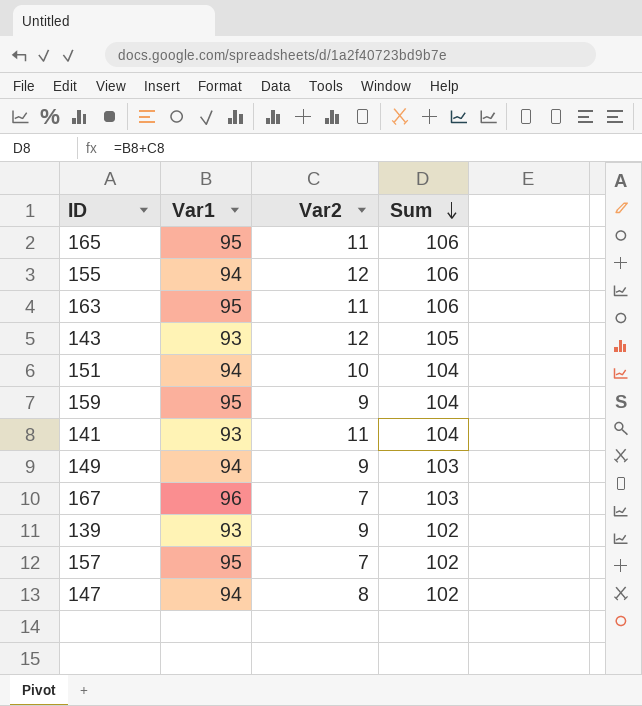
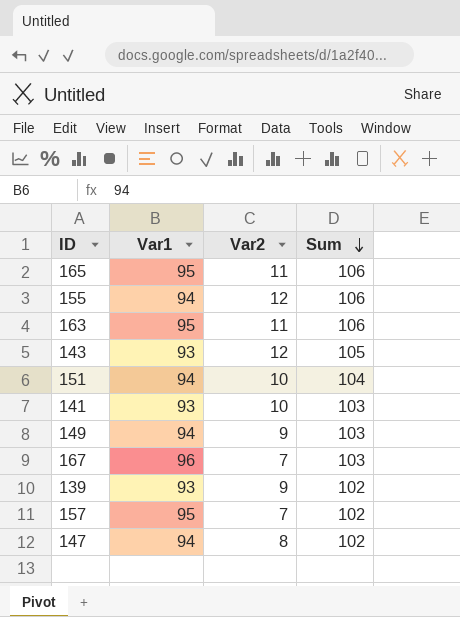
row 159: 95 | 9 | 104 -> none
141 | Var2: 11 -> 10
141 | Sum: 104 -> 103

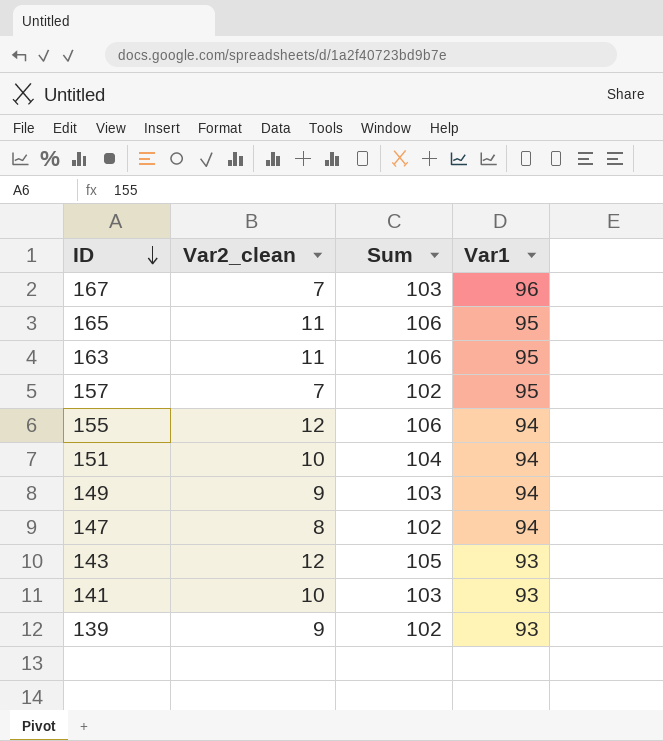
row order: Sum descending -> ID descending
column name: Var2 -> Var2_clean
column Var1 | position: 2 -> 4

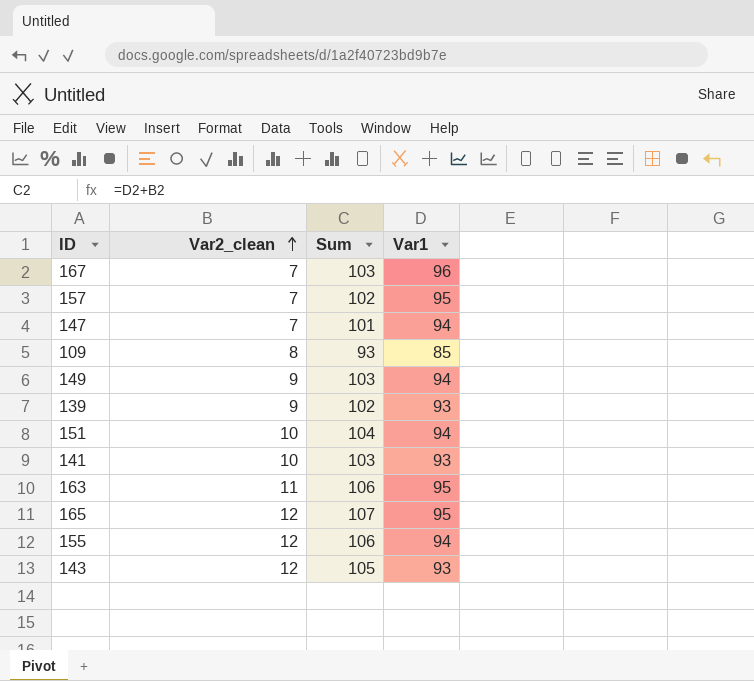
row order: ID descending -> Var2_clean ascending
147 | Var2_clean: 8 -> 7
147 | Sum: 102 -> 101
row 109: none -> 8 | 93 | 85
165 | Var2_clean: 11 -> 12
165 | Sum: 106 -> 107

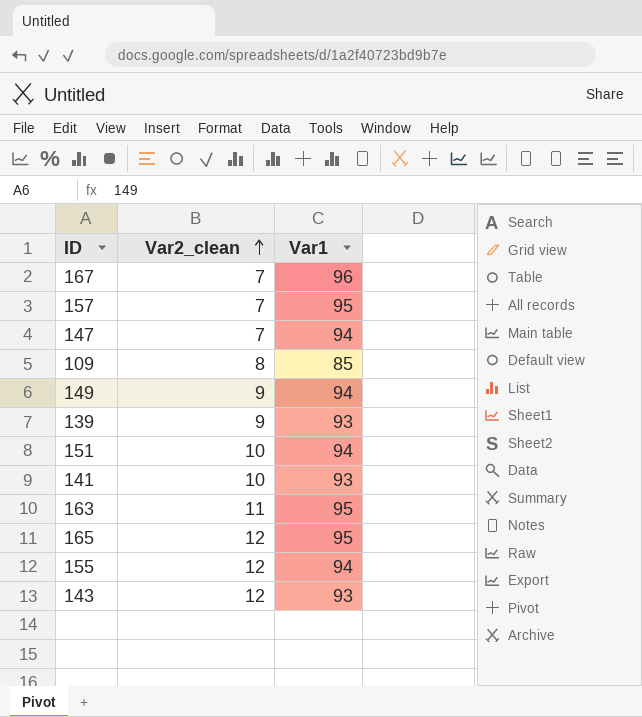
column Sum | formula: [Var2_clean] + [Var1] -> none

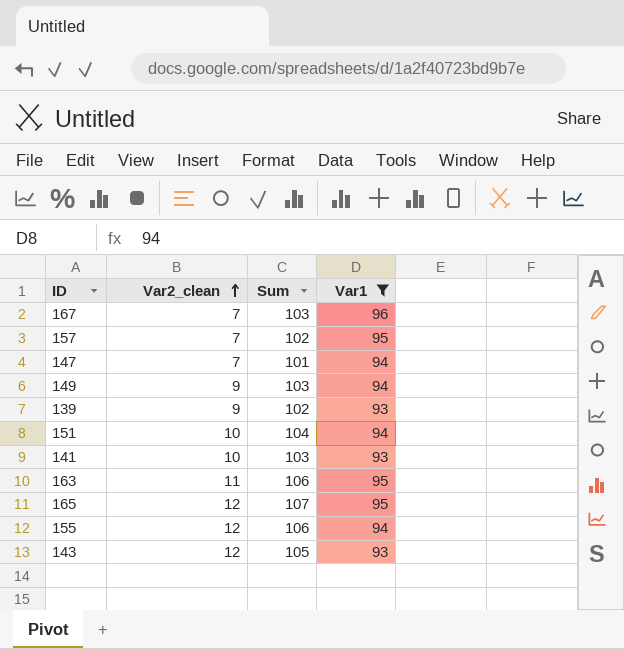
filter: none -> Var1 != 85
column Sum | formula: none -> [Var2_clean] + [Var1]

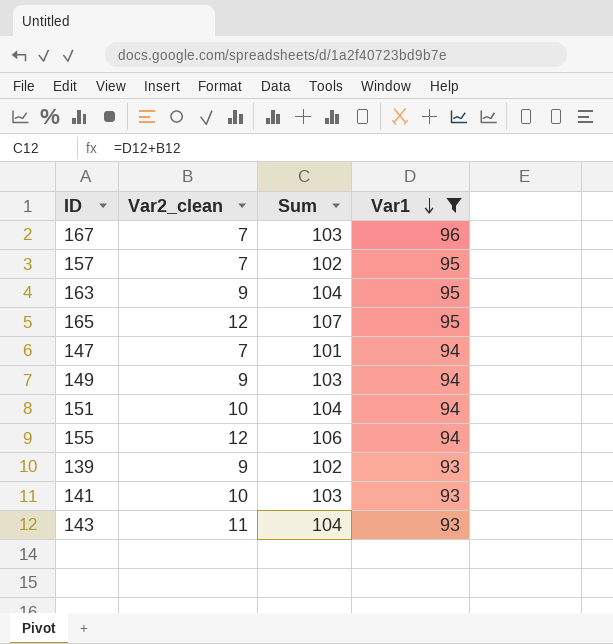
row order: Var2_clean ascending -> Var1 descending
163 | Var2_clean: 11 -> 9
163 | Sum: 106 -> 104
143 | Var2_clean: 12 -> 11
143 | Sum: 105 -> 104

